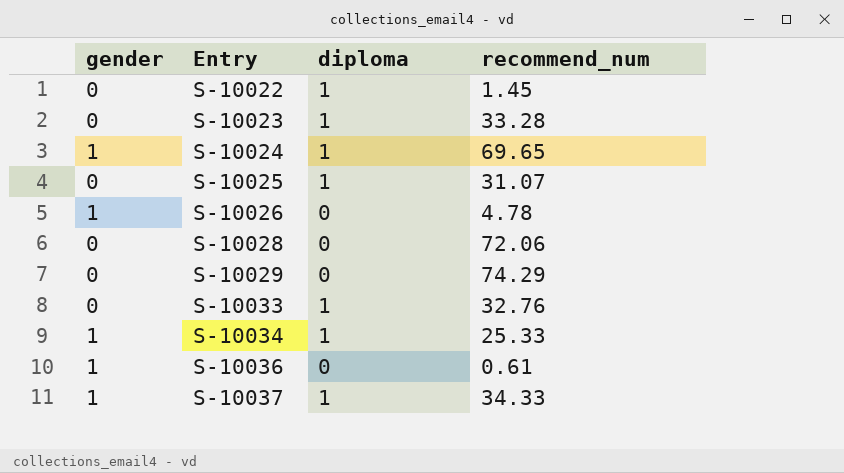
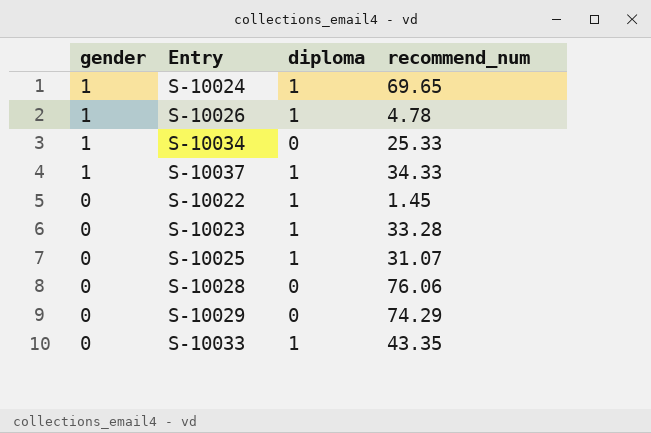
row order: Entry ascending -> gender descending
row S-10036: 1 | 0 | 0.61 -> none
S-10026 | diploma: 0 -> 1
S-10034 | diploma: 1 -> 0
S-10028 | recommend_num: 72.06 -> 76.06
S-10033 | recommend_num: 32.76 -> 43.35

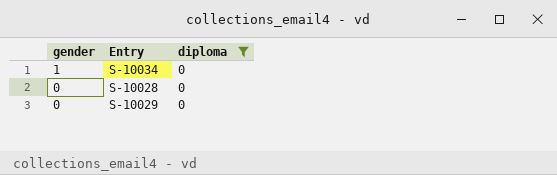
filter: none -> diploma = 0
column recommend_num | position: 4 -> none

